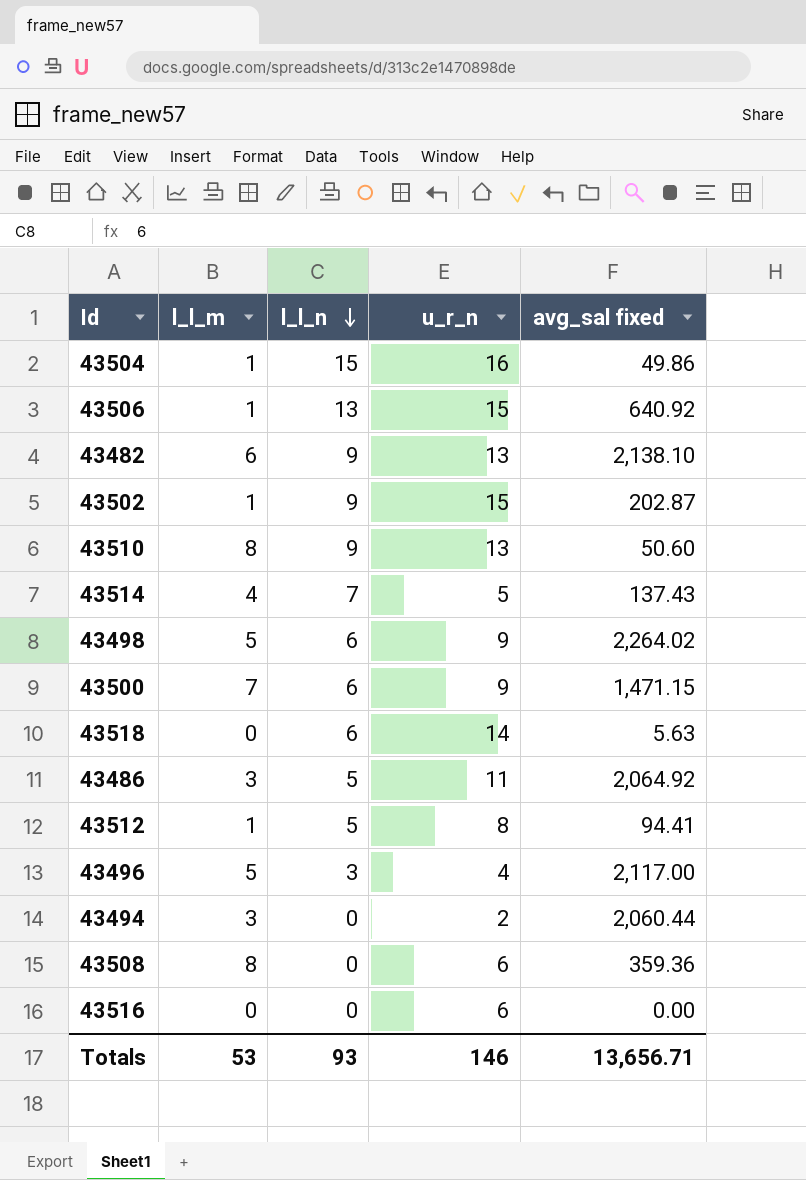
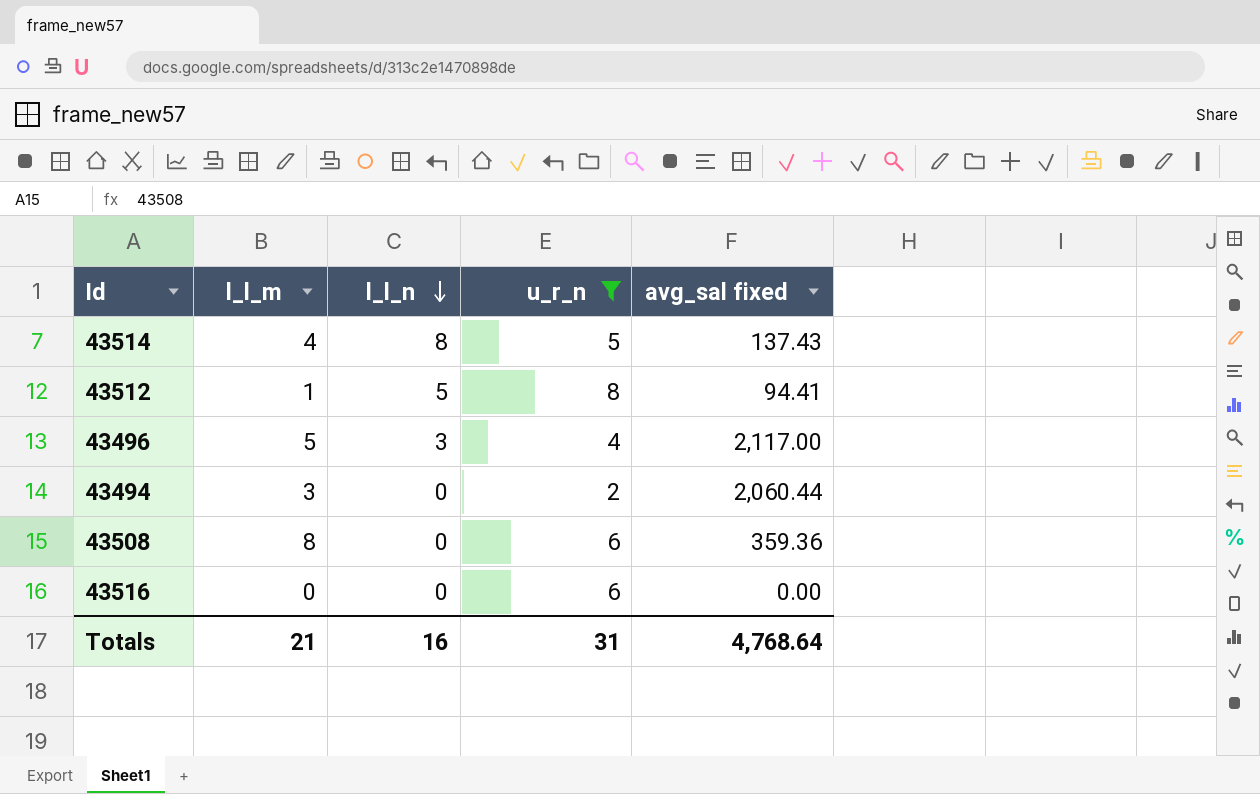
filter: none -> u_r_n <= 8
43514 | l_l_n: 7 -> 8
Totals | l_l_m: 53 -> 21
Totals | l_l_n: 93 -> 16
Totals | u_r_n: 146 -> 31
Totals | avg_sal fixed: 13,656.71 -> 4,768.64

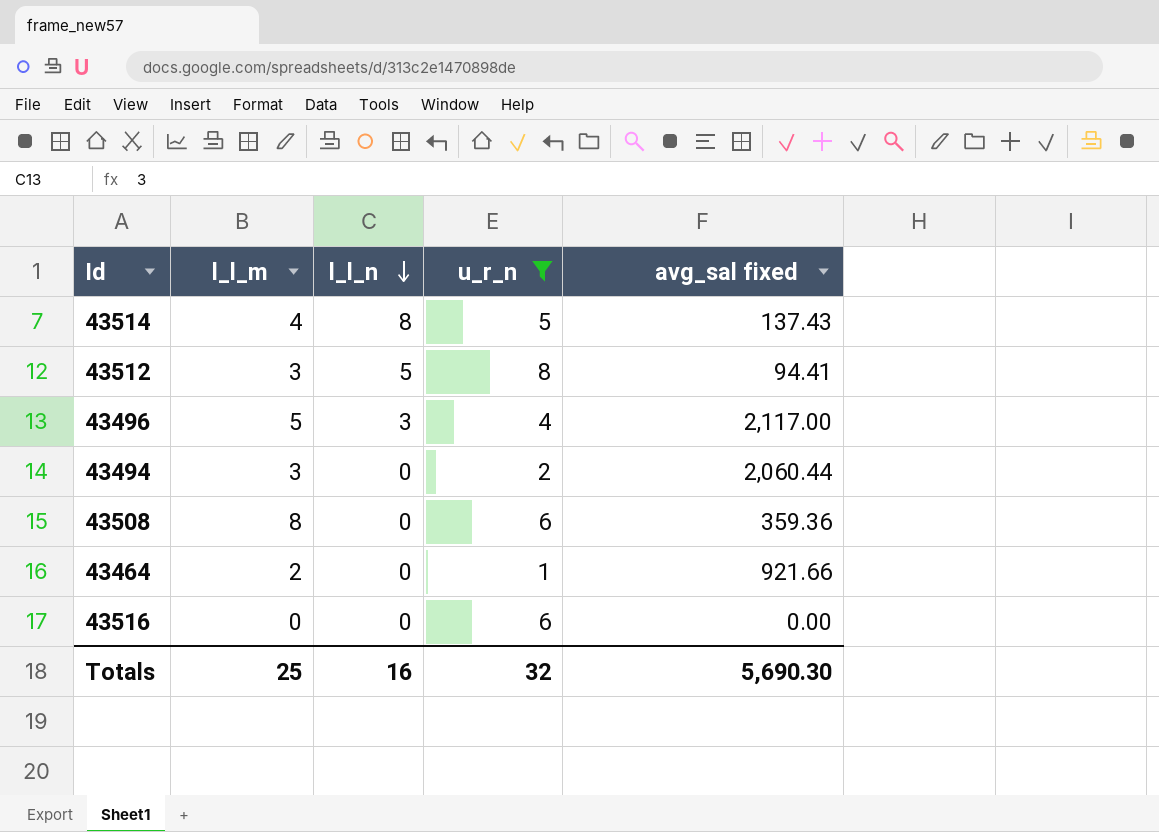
43512 | l_l_m: 1 -> 3
row 43464: none -> 2 | 0 | 1 | 921.66
Totals | l_l_m: 21 -> 25
Totals | u_r_n: 31 -> 32
Totals | avg_sal fixed: 4,768.64 -> 5,690.30

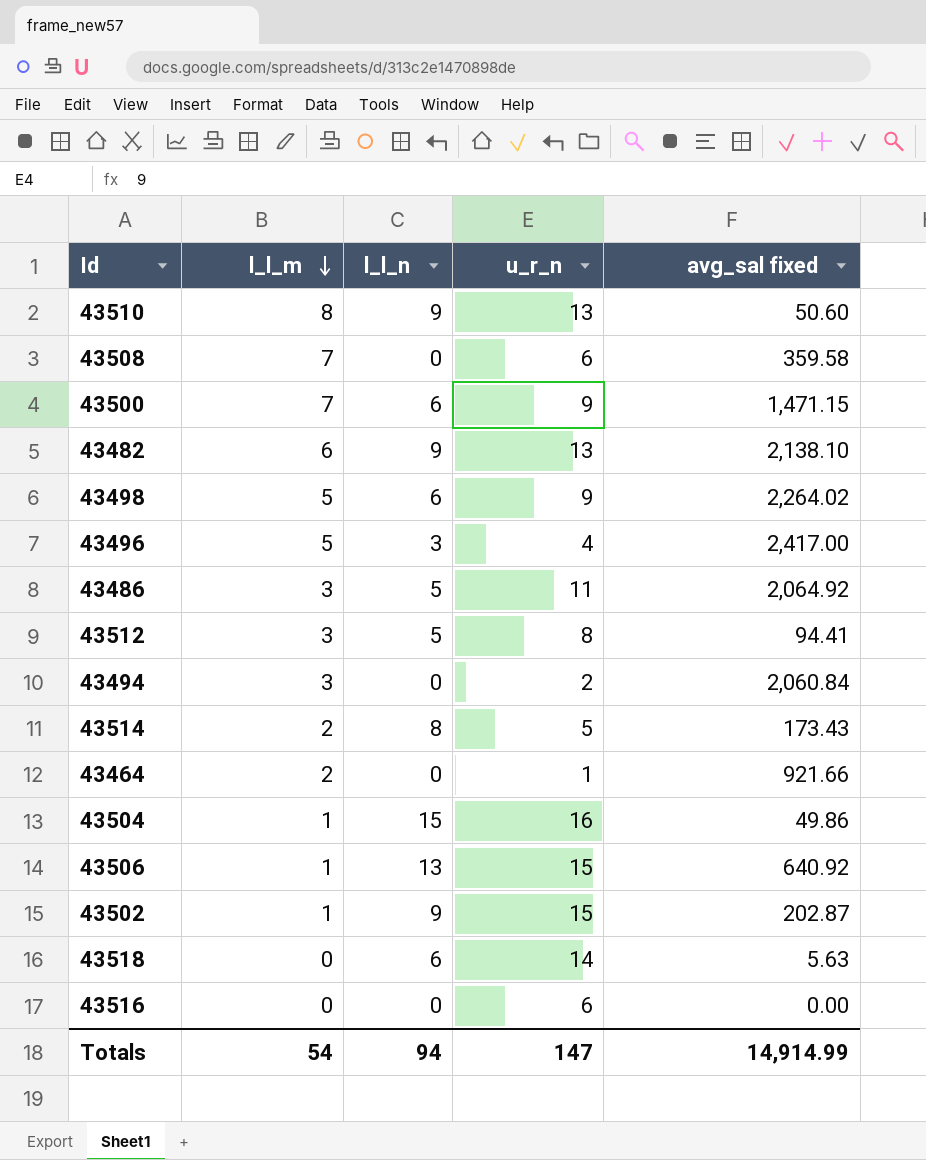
filter: u_r_n <= 8 -> none
row order: l_l_n descending -> l_l_m descending
43508 | l_l_m: 8 -> 7
43508 | avg_sal fixed: 359.36 -> 359.58
43496 | avg_sal fixed: 2,117.00 -> 2,417.00
43494 | avg_sal fixed: 2,060.44 -> 2,060.84
43514 | l_l_m: 4 -> 2
43514 | avg_sal fixed: 137.43 -> 173.43
Totals | l_l_m: 25 -> 54
Totals | l_l_n: 16 -> 94
Totals | u_r_n: 32 -> 147
Totals | avg_sal fixed: 5,690.30 -> 14,914.99

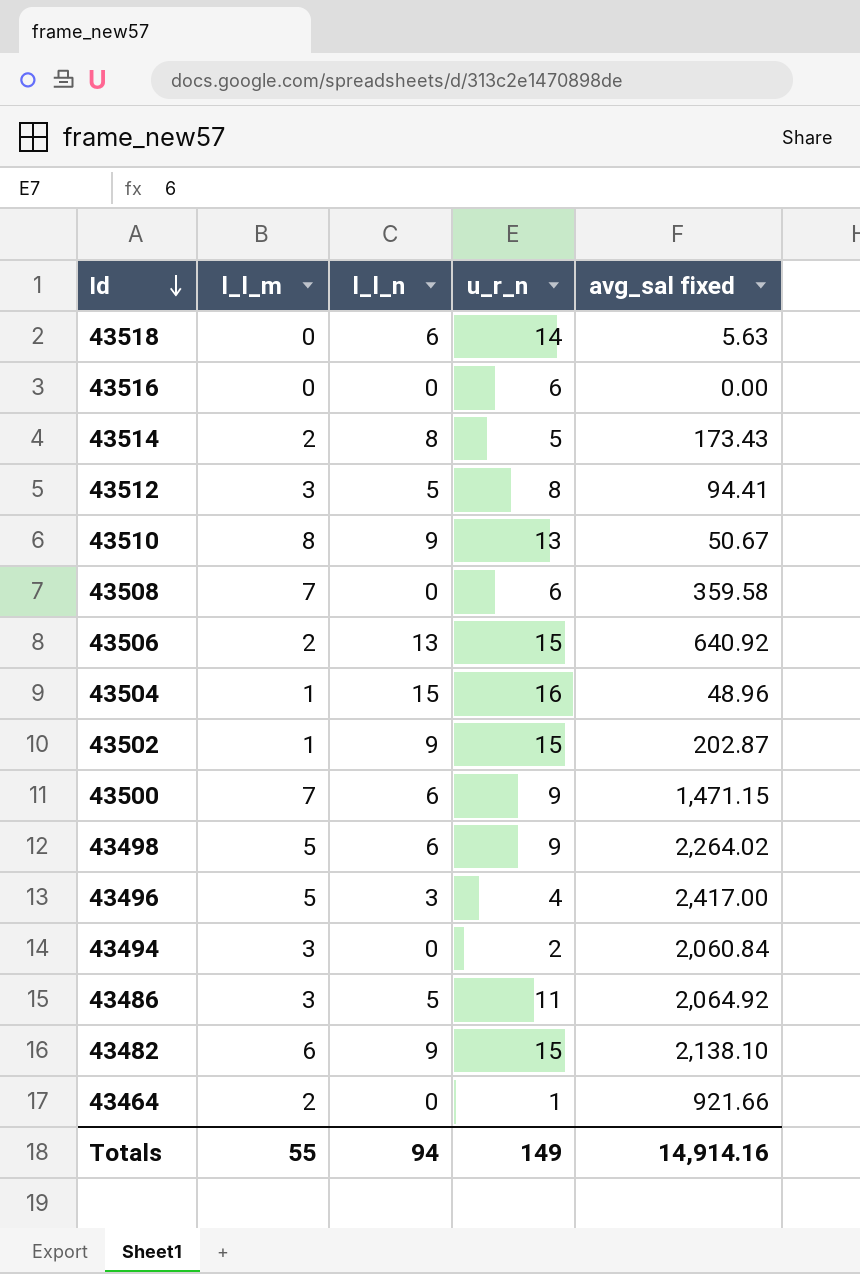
row order: l_l_m descending -> Id descending
43510 | avg_sal fixed: 50.60 -> 50.67
43506 | l_l_m: 1 -> 2
43504 | avg_sal fixed: 49.86 -> 48.96
43482 | u_r_n: 13 -> 15
Totals | l_l_m: 54 -> 55
Totals | u_r_n: 147 -> 149
Totals | avg_sal fixed: 14,914.99 -> 14,914.16

